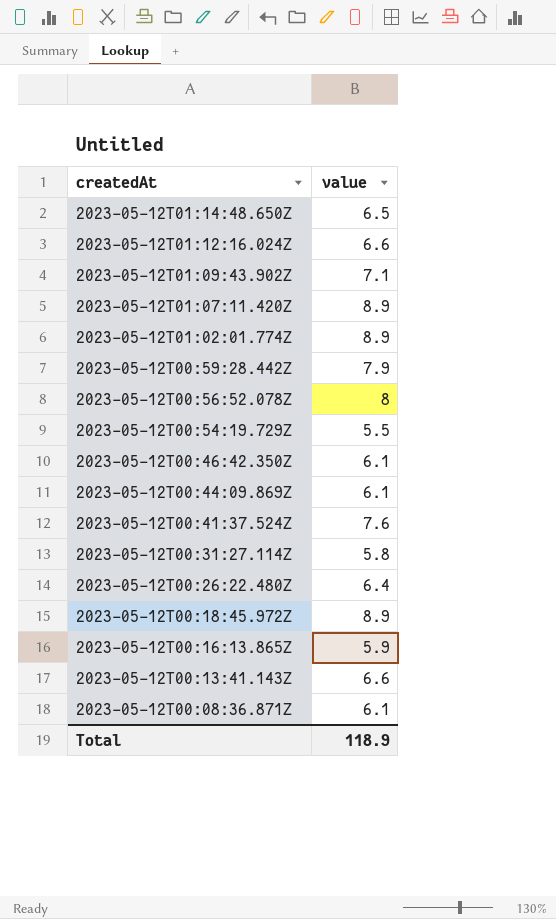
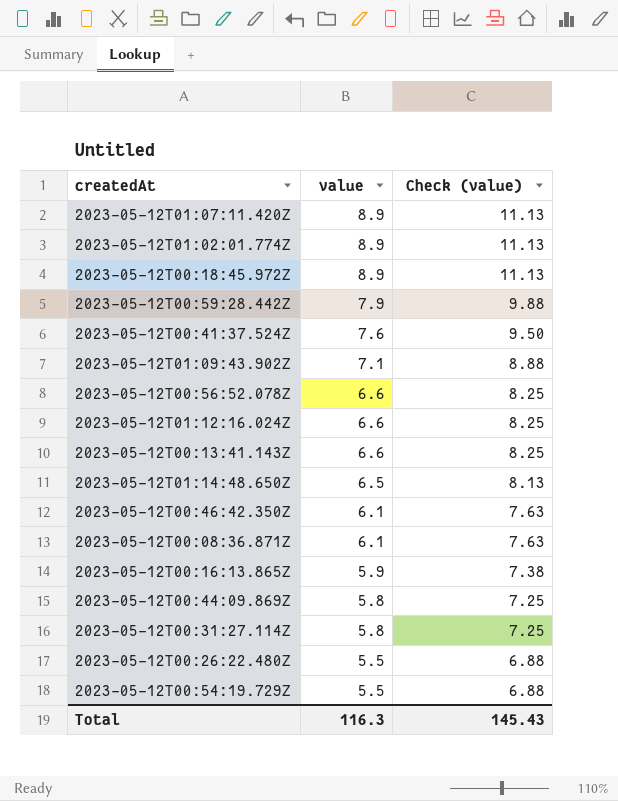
row order: createdAt descending -> value descending
column Check (value) | formula: none -> [value] * 1.25
2023-05-12T00:56:52.078Z | value: 8 -> 6.6
2023-05-12T00:44:09.869Z | value: 6.1 -> 5.8
2023-05-12T00:26:22.480Z | value: 6.4 -> 5.5
Total | value: 118.9 -> 116.3

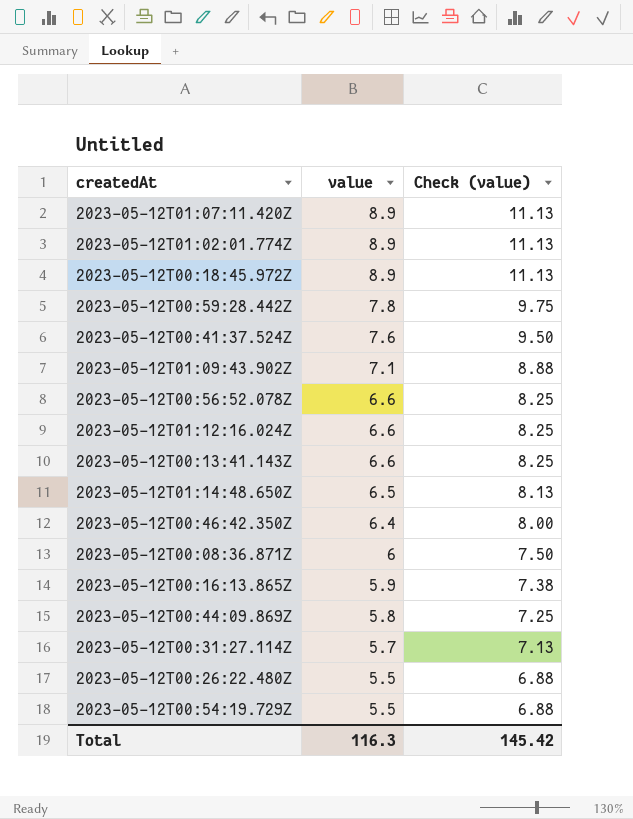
2023-05-12T00:59:28.442Z | value: 7.9 -> 7.8
2023-05-12T00:59:28.442Z | Check (value): 9.88 -> 9.75
2023-05-12T00:46:42.350Z | value: 6.1 -> 6.4
2023-05-12T00:46:42.350Z | Check (value): 7.63 -> 8.00
2023-05-12T00:08:36.871Z | value: 6.1 -> 6
2023-05-12T00:08:36.871Z | Check (value): 7.63 -> 7.50
2023-05-12T00:31:27.114Z | value: 5.8 -> 5.7
2023-05-12T00:31:27.114Z | Check (value): 7.25 -> 7.13
Total | Check (value): 145.43 -> 145.42

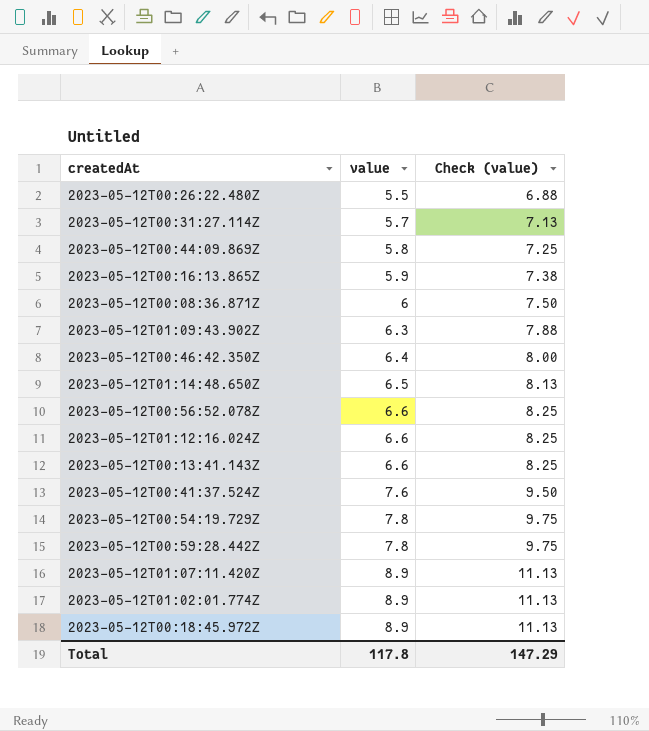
row order: value descending -> value ascending
2023-05-12T01:09:43.902Z | value: 7.1 -> 6.3
2023-05-12T01:09:43.902Z | Check (value): 8.88 -> 7.88
2023-05-12T00:54:19.729Z | value: 5.5 -> 7.8
2023-05-12T00:54:19.729Z | Check (value): 6.88 -> 9.75
Total | value: 116.3 -> 117.8
Total | Check (value): 145.42 -> 147.29

